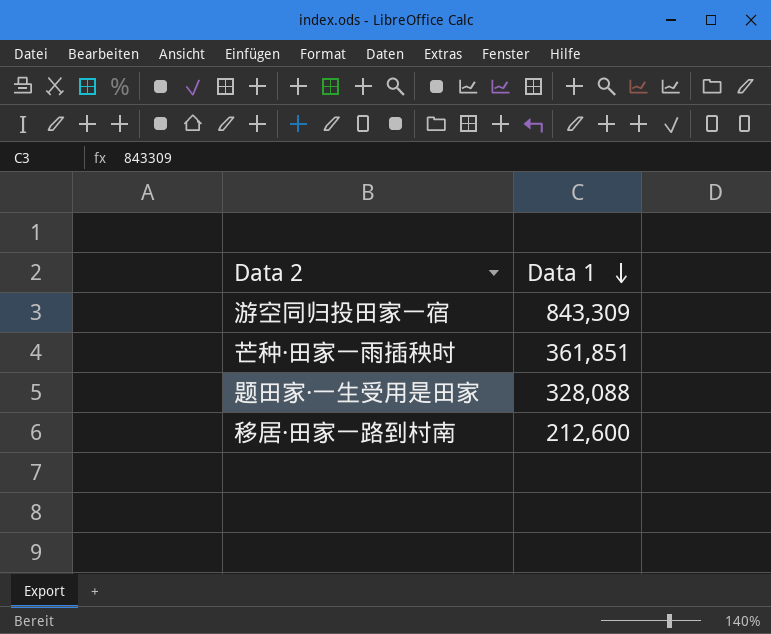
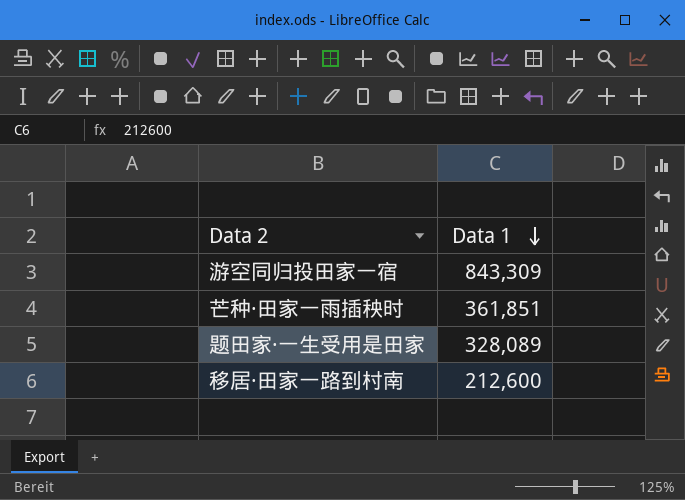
题田家·一生受用是田家 | Data 1: 328,088 -> 328,089

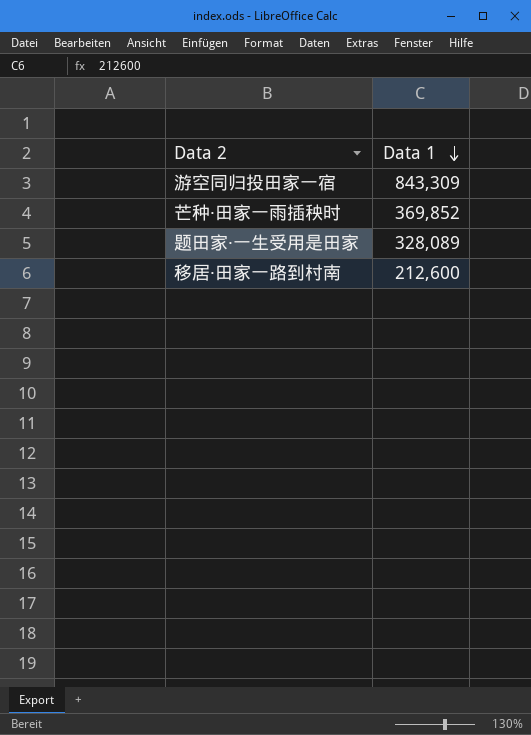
芒种·田家一雨插秧时 | Data 1: 361,851 -> 369,852

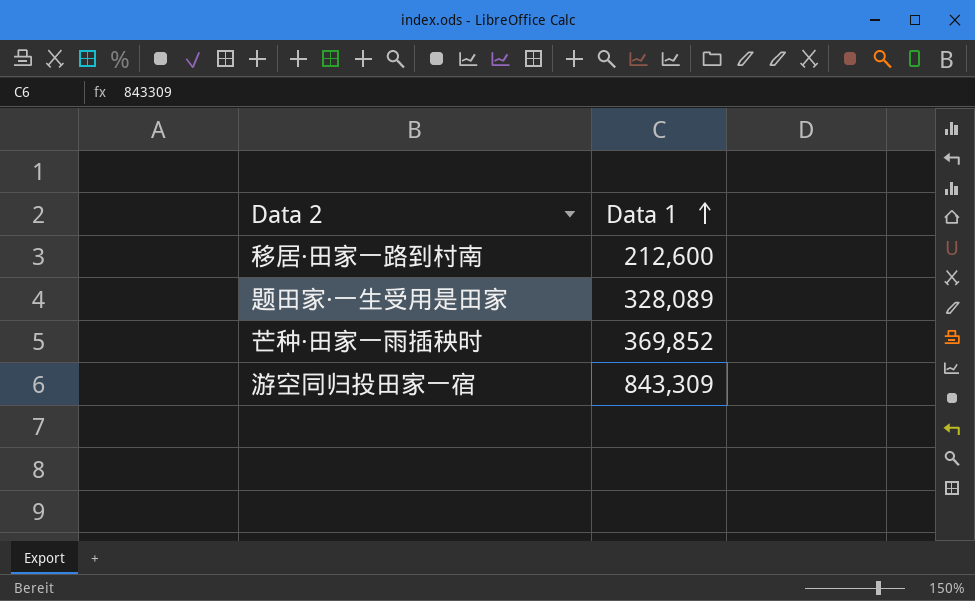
row order: Data 1 descending -> Data 1 ascending

